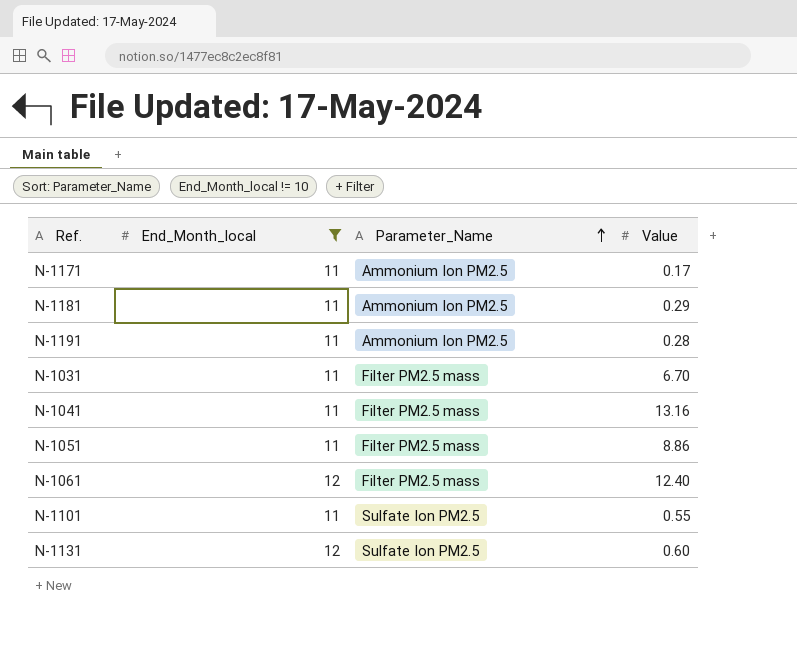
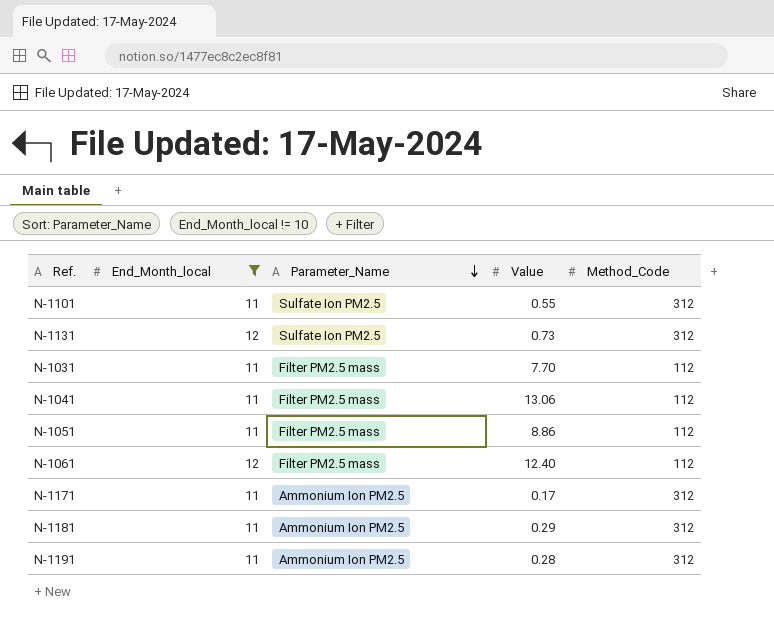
row order: Parameter_Name ascending -> Parameter_Name descending
column Method_Code | position: none -> 5
N-1131 | Value: 0.60 -> 0.73
N-1031 | Value: 6.70 -> 7.70
N-1041 | Value: 13.16 -> 13.06

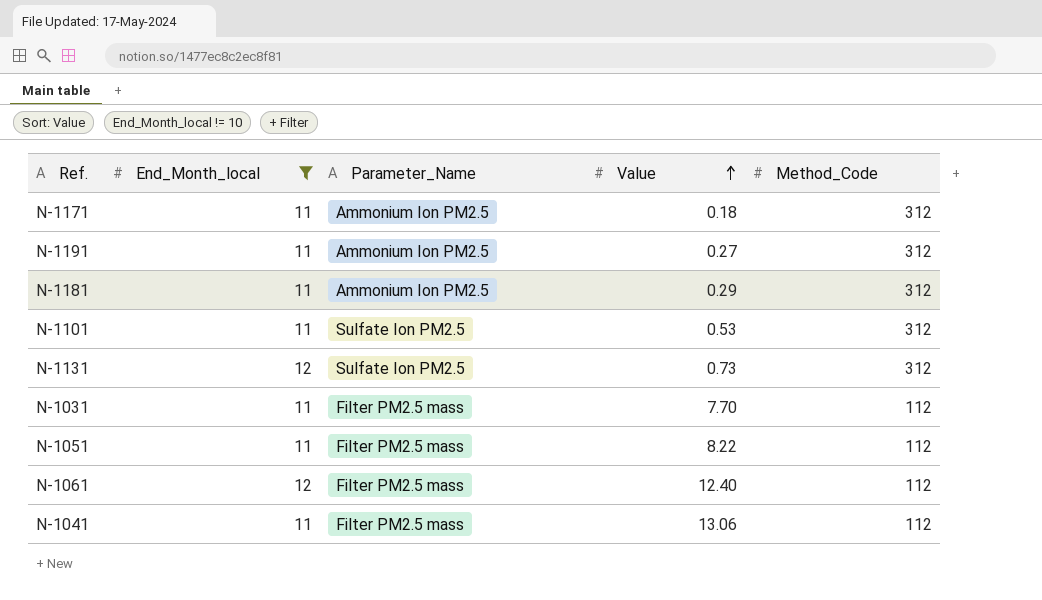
row order: Parameter_Name descending -> Value ascending
N-1171 | Value: 0.17 -> 0.18
N-1191 | Value: 0.28 -> 0.27
N-1101 | Value: 0.55 -> 0.53
N-1051 | Value: 8.86 -> 8.22

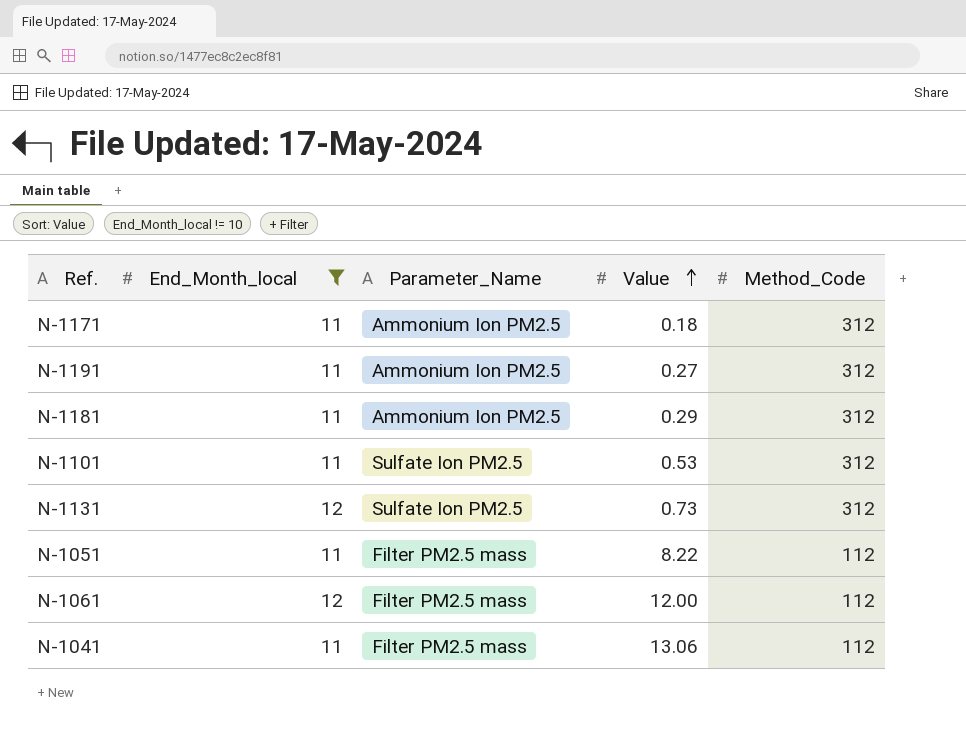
row N-1031: 11 | Filter PM2.5 mass | 7.70 | 112 -> none
N-1061 | Value: 12.40 -> 12.00

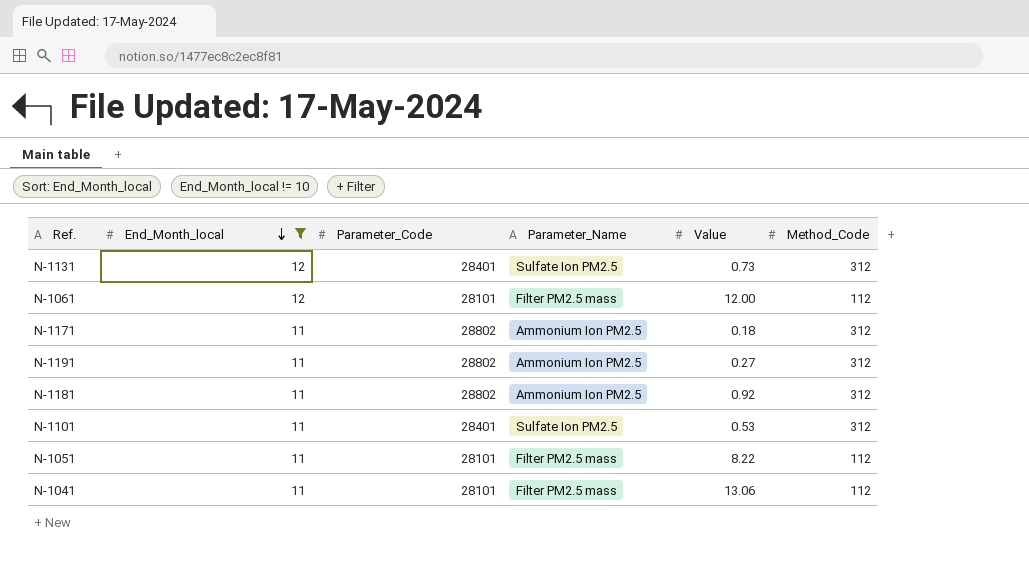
row order: Value ascending -> End_Month_local descending
column Parameter_Code | position: none -> 3
N-1181 | Value: 0.29 -> 0.92

